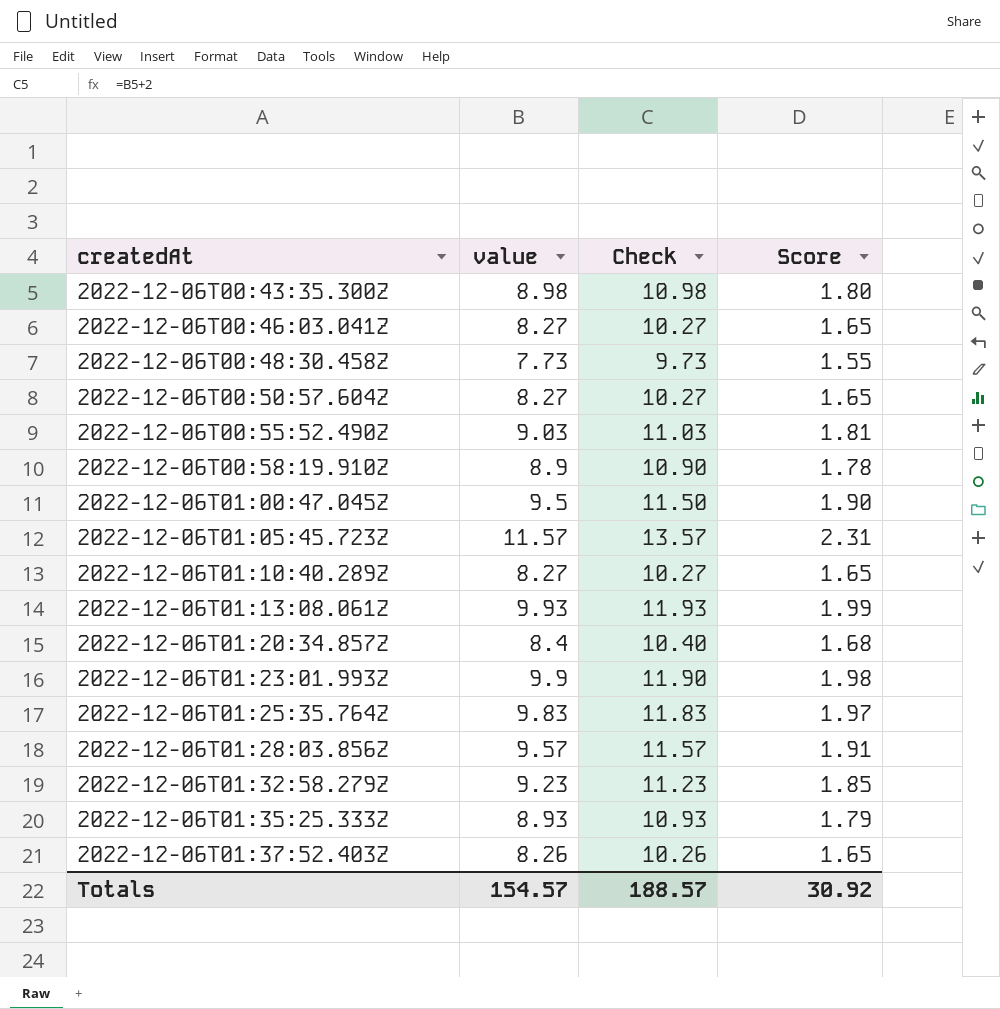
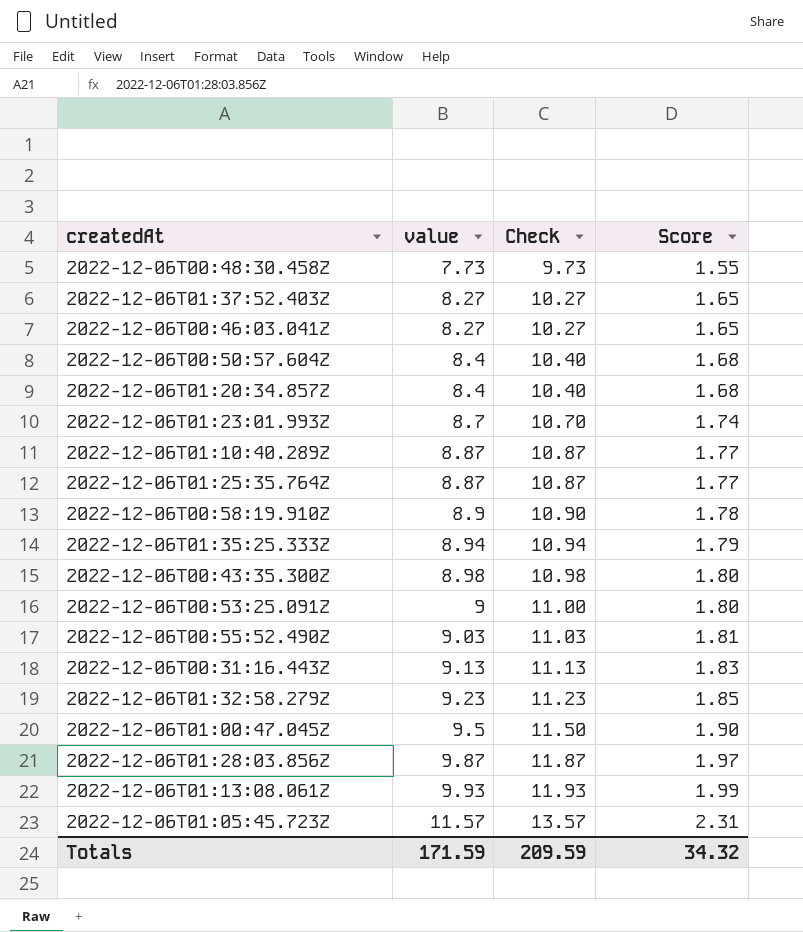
row order: createdAt ascending -> value ascending
2022-12-06T01:37:52.403Z | value: 8.26 -> 8.27
2022-12-06T01:37:52.403Z | Check: 10.26 -> 10.27
2022-12-06T00:50:57.604Z | value: 8.27 -> 8.4
2022-12-06T00:50:57.604Z | Check: 10.27 -> 10.40
2022-12-06T00:50:57.604Z | Score: 1.65 -> 1.68
2022-12-06T01:23:01.993Z | value: 9.9 -> 8.7
2022-12-06T01:23:01.993Z | Check: 11.90 -> 10.70
2022-12-06T01:23:01.993Z | Score: 1.98 -> 1.74
2022-12-06T01:10:40.289Z | value: 8.27 -> 8.87
2022-12-06T01:10:40.289Z | Check: 10.27 -> 10.87
2022-12-06T01:10:40.289Z | Score: 1.65 -> 1.77
2022-12-06T01:25:35.764Z | value: 9.83 -> 8.87
2022-12-06T01:25:35.764Z | Check: 11.83 -> 10.87
2022-12-06T01:25:35.764Z | Score: 1.97 -> 1.77
2022-12-06T01:35:25.333Z | value: 8.93 -> 8.94
2022-12-06T01:35:25.333Z | Check: 10.93 -> 10.94
row 2022-12-06T00:53:25.091Z: none -> 9 | 11.00 | 1.80
row 2022-12-06T00:31:16.443Z: none -> 9.13 | 11.13 | 1.83
2022-12-06T01:28:03.856Z | value: 9.57 -> 9.87
2022-12-06T01:28:03.856Z | Check: 11.57 -> 11.87
2022-12-06T01:28:03.856Z | Score: 1.91 -> 1.97
Totals | value: 154.57 -> 171.59
Totals | Check: 188.57 -> 209.59
Totals | Score: 30.92 -> 34.32

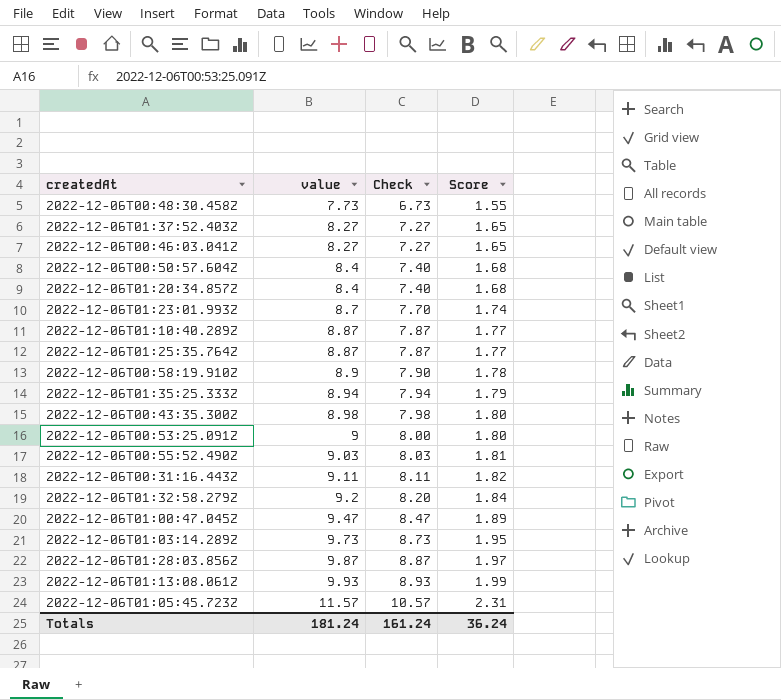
column Check | formula: [value] + 2 -> [value] - 1
2022-12-06T00:31:16.443Z | value: 9.13 -> 9.11
2022-12-06T00:31:16.443Z | Score: 1.83 -> 1.82
2022-12-06T01:32:58.279Z | value: 9.23 -> 9.2
2022-12-06T01:32:58.279Z | Score: 1.85 -> 1.84
2022-12-06T01:00:47.045Z | value: 9.5 -> 9.47
2022-12-06T01:00:47.045Z | Score: 1.90 -> 1.89
row 2022-12-06T01:03:14.289Z: none -> 9.73 | 8.73 | 1.95
Totals | value: 171.59 -> 181.24
Totals | Check: 209.59 -> 161.24
Totals | Score: 34.32 -> 36.24

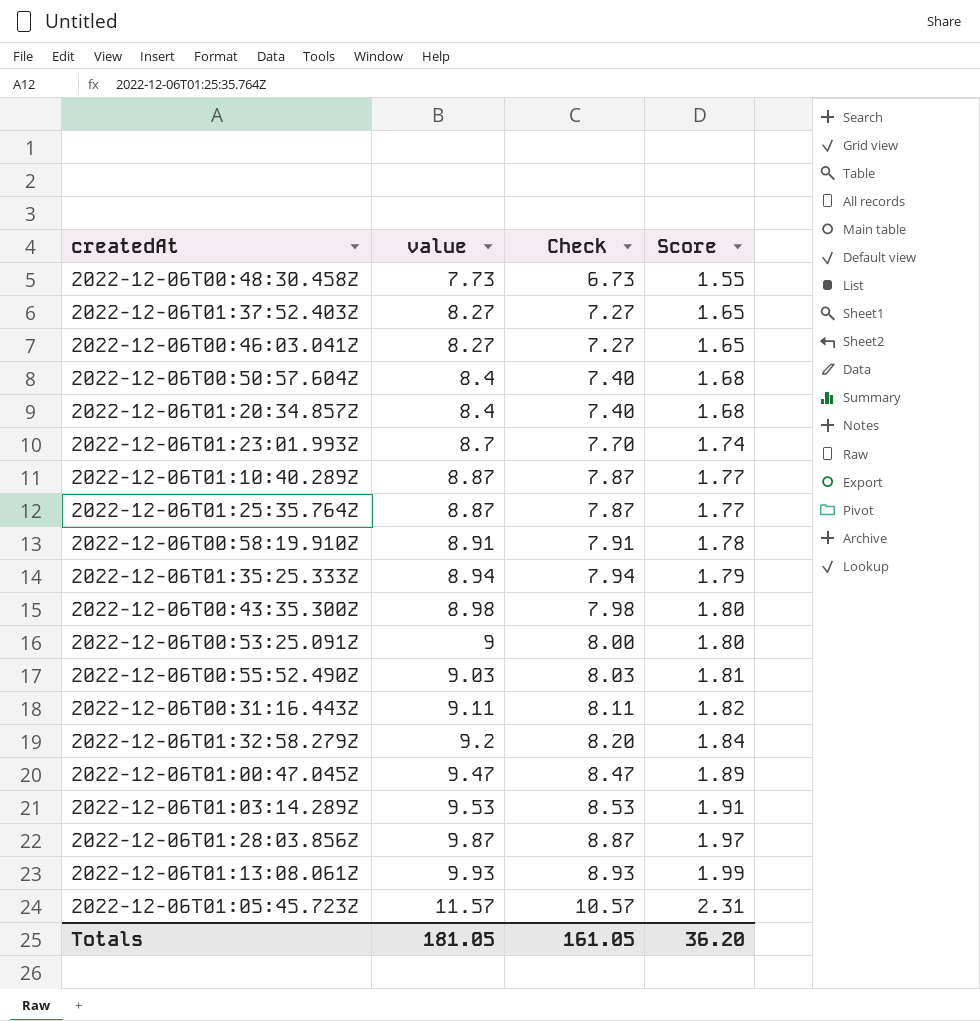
2022-12-06T00:58:19.910Z | value: 8.9 -> 8.91
2022-12-06T00:58:19.910Z | Check: 7.90 -> 7.91
2022-12-06T01:03:14.289Z | value: 9.73 -> 9.53
2022-12-06T01:03:14.289Z | Check: 8.73 -> 8.53
2022-12-06T01:03:14.289Z | Score: 1.95 -> 1.91
Totals | value: 181.24 -> 181.05
Totals | Check: 161.24 -> 161.05
Totals | Score: 36.24 -> 36.20

